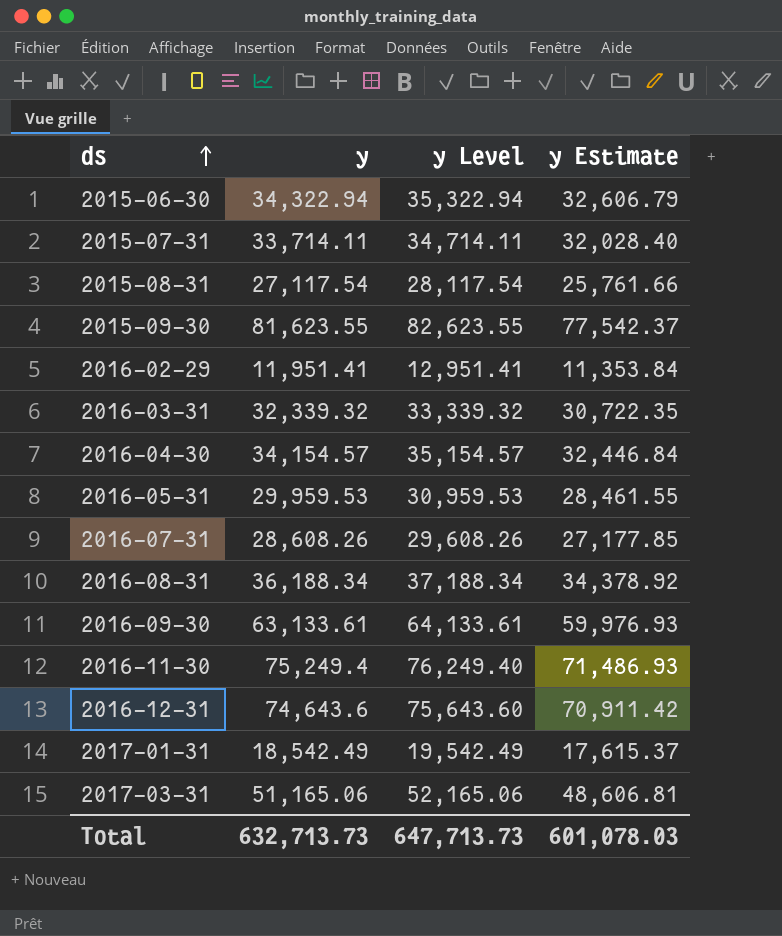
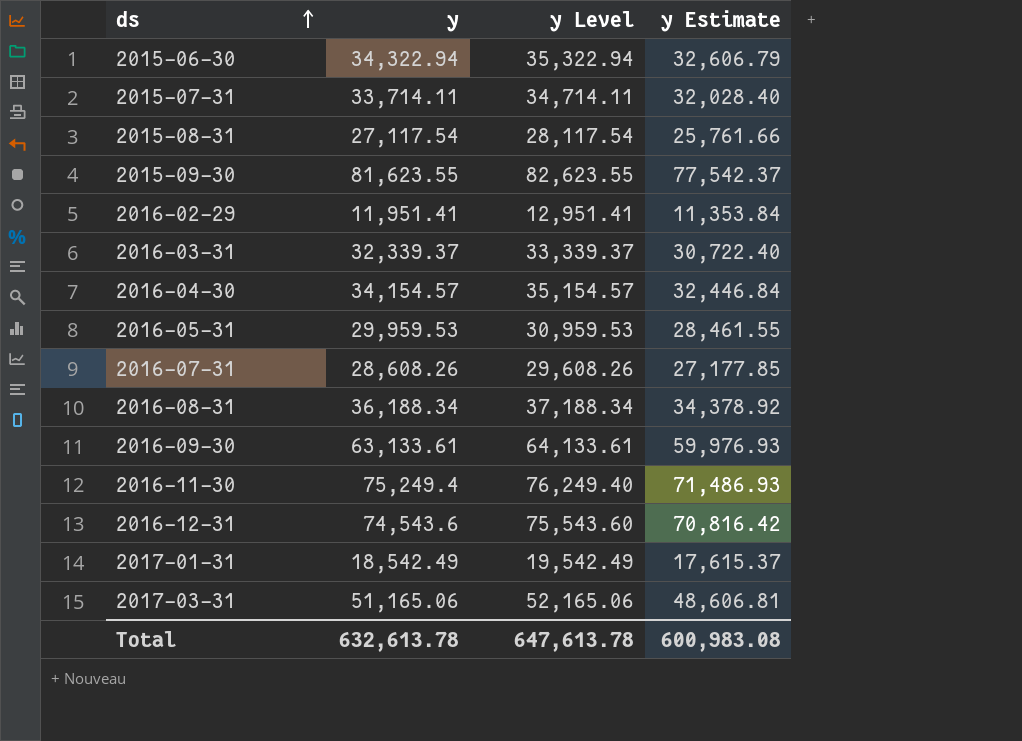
2016-03-31 | y: 32,339.32 -> 32,339.37
2016-03-31 | y Level: 33,339.32 -> 33,339.37
2016-03-31 | y Estimate: 30,722.35 -> 30,722.40
2016-12-31 | y: 74,643.6 -> 74,543.6
2016-12-31 | y Level: 75,643.60 -> 75,543.60
2016-12-31 | y Estimate: 70,911.42 -> 70,816.42
Total | y: 632,713.73 -> 632,613.78
Total | y Level: 647,713.73 -> 647,613.78
Total | y Estimate: 601,078.03 -> 600,983.08

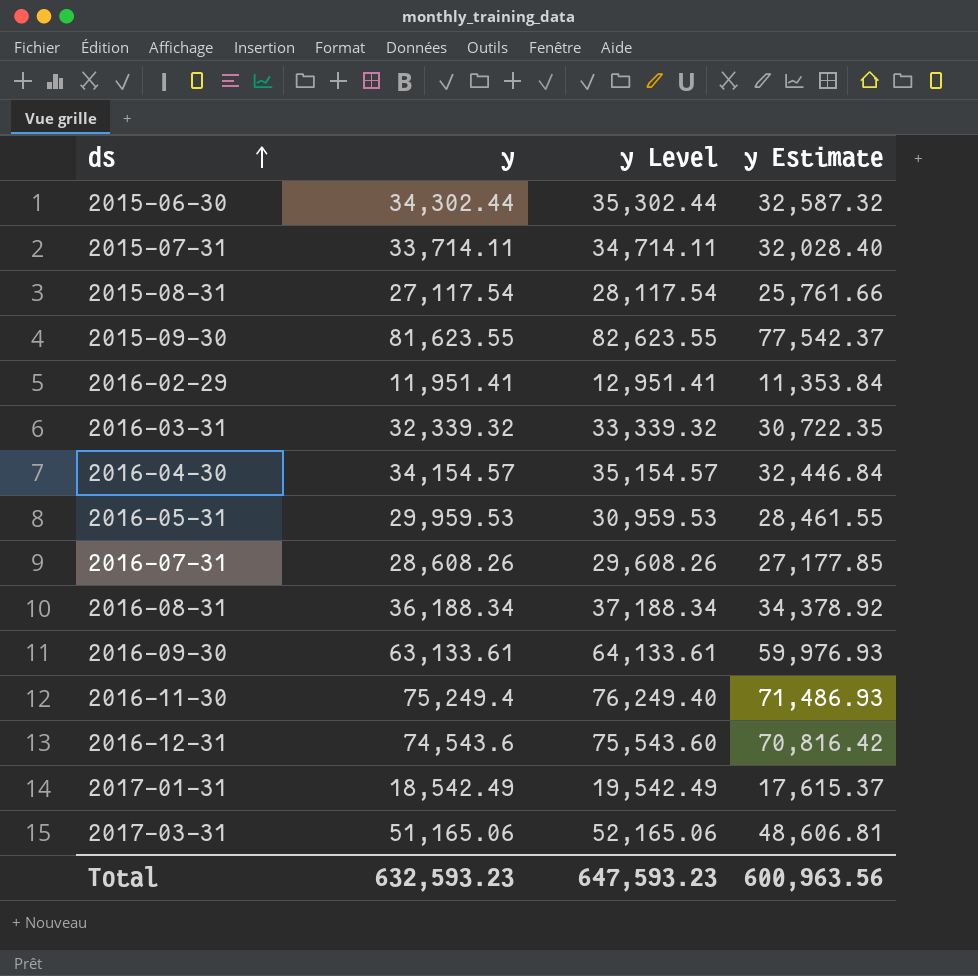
2015-06-30 | y: 34,322.94 -> 34,302.44
2015-06-30 | y Level: 35,322.94 -> 35,302.44
2015-06-30 | y Estimate: 32,606.79 -> 32,587.32
2016-03-31 | y: 32,339.37 -> 32,339.32
2016-03-31 | y Level: 33,339.37 -> 33,339.32
2016-03-31 | y Estimate: 30,722.40 -> 30,722.35
Total | y: 632,613.78 -> 632,593.23
Total | y Level: 647,613.78 -> 647,593.23
Total | y Estimate: 600,983.08 -> 600,963.56

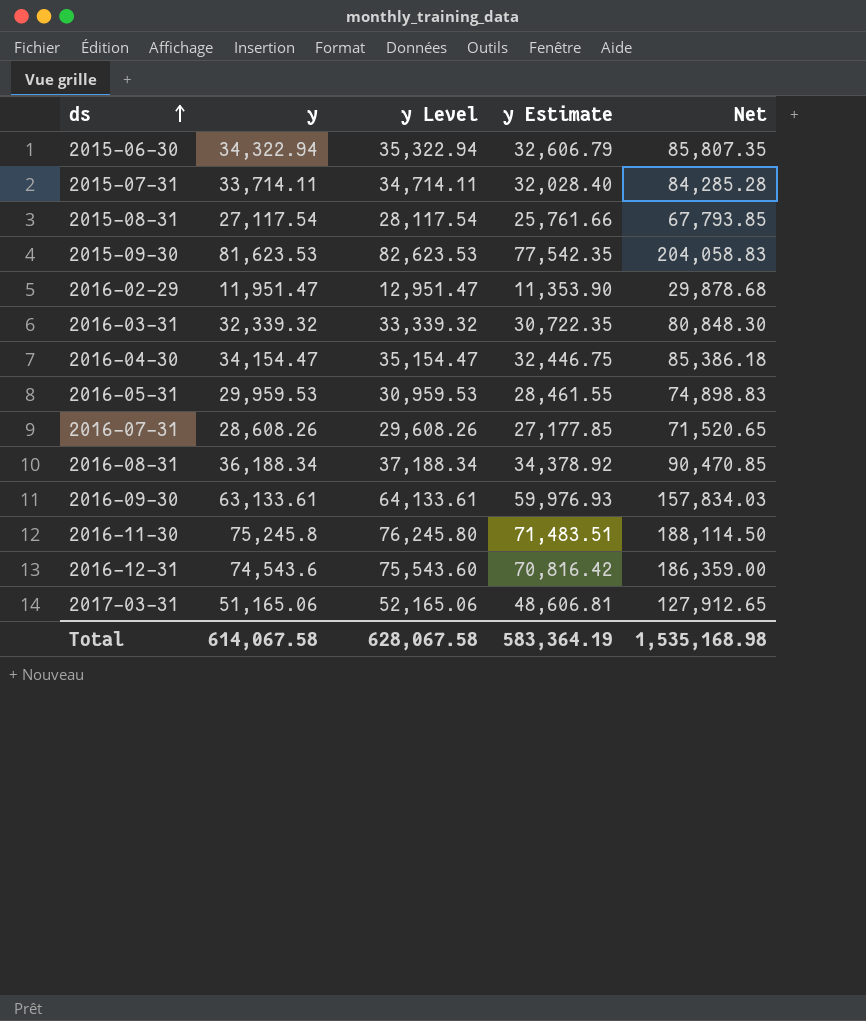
column Net | formula: none -> [y] * 2.5
row 2017-01-31: 18,542.49 | 19,542.49 | 17,615.37 -> none
2015-06-30 | y: 34,302.44 -> 34,322.94
2015-06-30 | y Level: 35,302.44 -> 35,322.94
2015-06-30 | y Estimate: 32,587.32 -> 32,606.79
2015-09-30 | y: 81,623.55 -> 81,623.53
2015-09-30 | y Level: 82,623.55 -> 82,623.53
2015-09-30 | y Estimate: 77,542.37 -> 77,542.35
2016-02-29 | y: 11,951.41 -> 11,951.47
2016-02-29 | y Level: 12,951.41 -> 12,951.47
2016-02-29 | y Estimate: 11,353.84 -> 11,353.90
2016-04-30 | y: 34,154.57 -> 34,154.47
2016-04-30 | y Level: 35,154.57 -> 35,154.47
2016-04-30 | y Estimate: 32,446.84 -> 32,446.75
2016-11-30 | y: 75,249.4 -> 75,245.8
2016-11-30 | y Level: 76,249.40 -> 76,245.80
2016-11-30 | y Estimate: 71,486.93 -> 71,483.51
Total | y: 632,593.23 -> 614,067.58
Total | y Level: 647,593.23 -> 628,067.58
Total | y Estimate: 600,963.56 -> 583,364.19

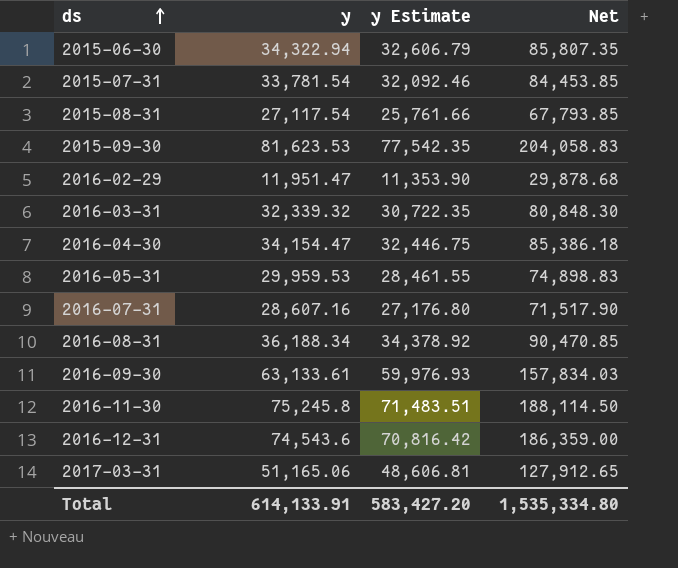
column y Level | formula: [y] + 1000 -> none
2015-07-31 | y: 33,714.11 -> 33,781.54
2015-07-31 | y Estimate: 32,028.40 -> 32,092.46
2015-07-31 | Net: 84,285.28 -> 84,453.85
2016-07-31 | y: 28,608.26 -> 28,607.16
2016-07-31 | y Estimate: 27,177.85 -> 27,176.80
2016-07-31 | Net: 71,520.65 -> 71,517.90
Total | y: 614,067.58 -> 614,133.91
Total | y Estimate: 583,364.19 -> 583,427.20
Total | Net: 1,535,168.98 -> 1,535,334.80

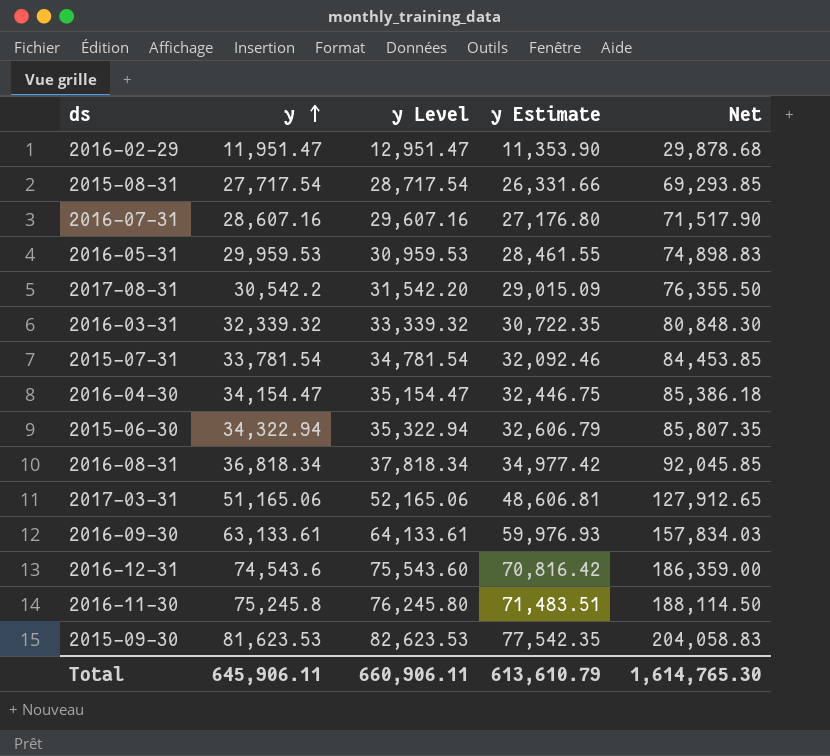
row order: ds ascending -> y ascending
column y Level | formula: none -> [y] + 1000
2015-08-31 | y: 27,117.54 -> 27,717.54
2015-08-31 | y Estimate: 25,761.66 -> 26,331.66
2015-08-31 | Net: 67,793.85 -> 69,293.85
row 2017-08-31: none -> 30,542.2 | 31,542.20 | 29,015.09 | 76,355.50
2016-08-31 | y: 36,188.34 -> 36,818.34
2016-08-31 | y Estimate: 34,378.92 -> 34,977.42
2016-08-31 | Net: 90,470.85 -> 92,045.85
Total | y: 614,133.91 -> 645,906.11
Total | y Estimate: 583,427.20 -> 613,610.79
Total | Net: 1,535,334.80 -> 1,614,765.30

